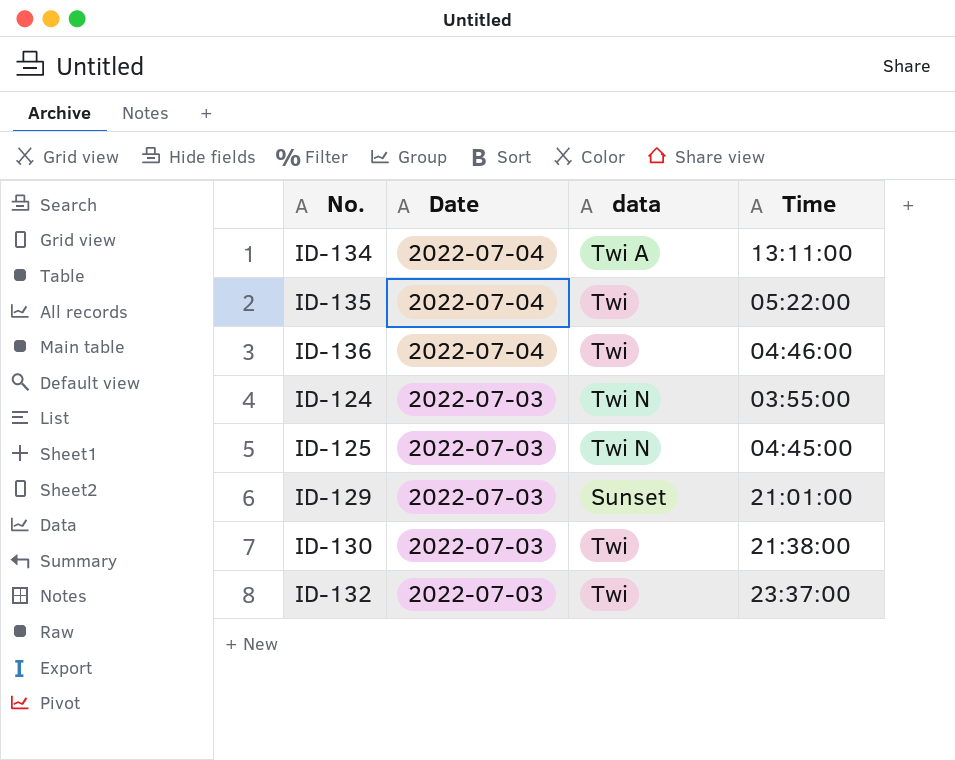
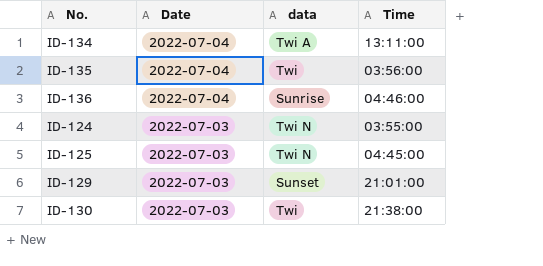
row ID-132: 2022-07-03 | Twi | 23:37:00 -> none
ID-135 | Time: 05:22:00 -> 03:56:00
ID-136 | data: Twi -> Sunrise

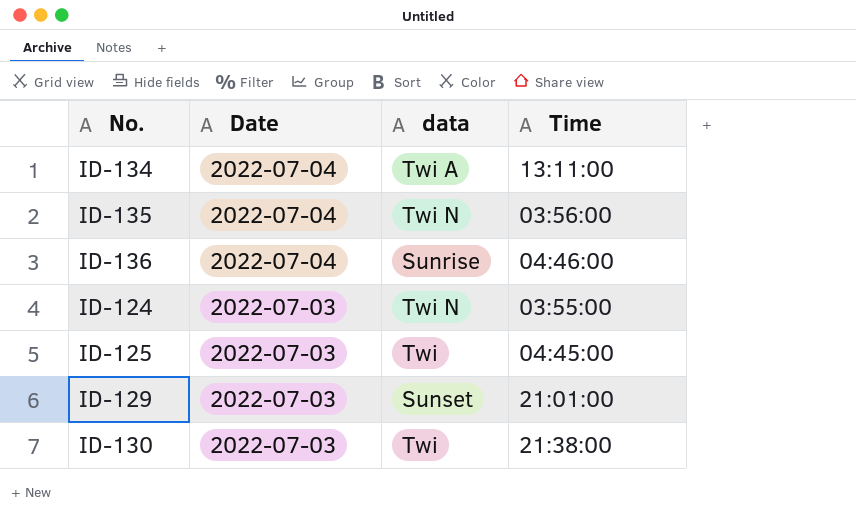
ID-135 | data: Twi -> Twi N
ID-125 | data: Twi N -> Twi

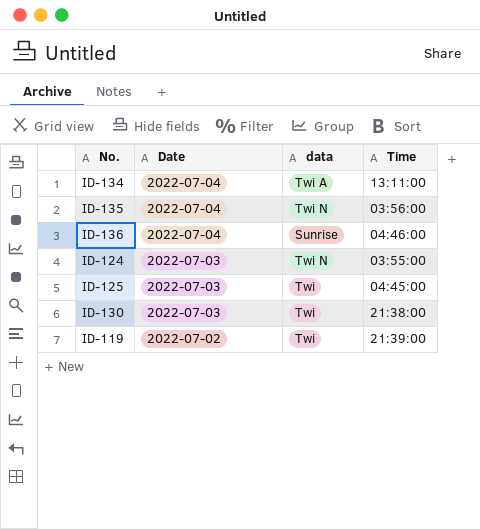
row ID-129: 2022-07-03 | Sunset | 21:01:00 -> none
row ID-119: none -> 2022-07-02 | Twi | 21:39:00

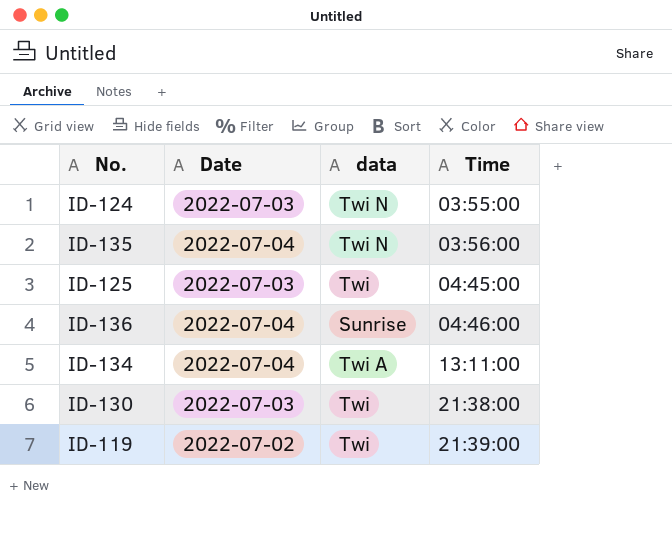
row order: Date descending -> Time ascending

